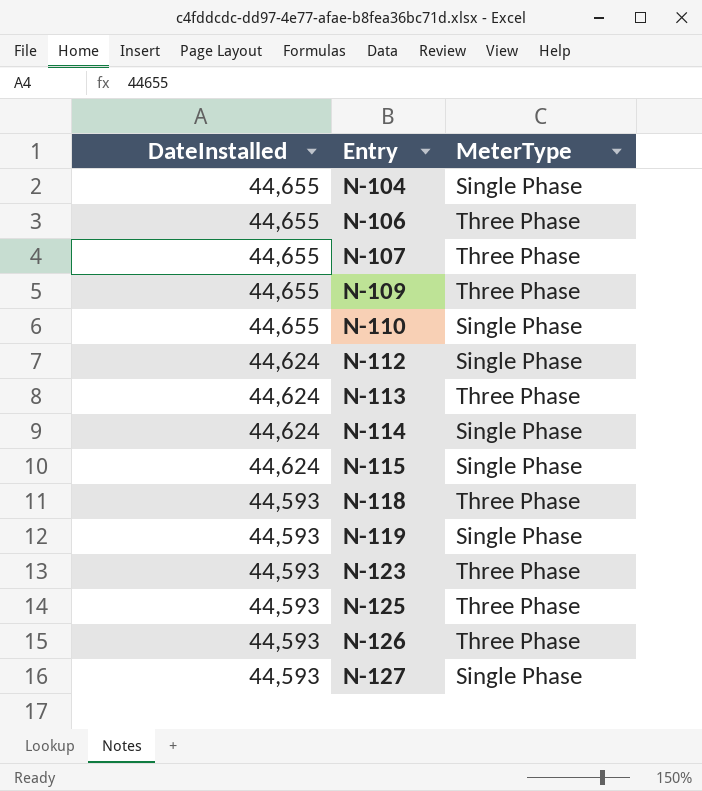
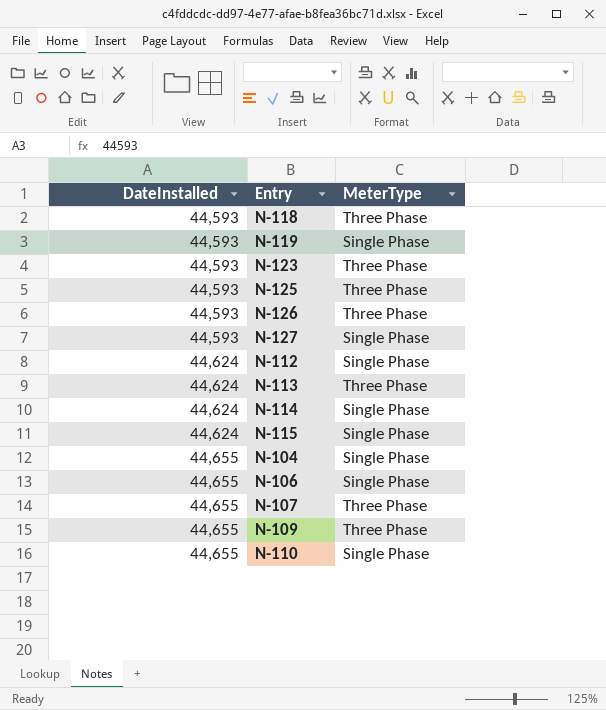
row order: DateInstalled descending -> DateInstalled ascending
N-106 | MeterType: Three Phase -> Single Phase

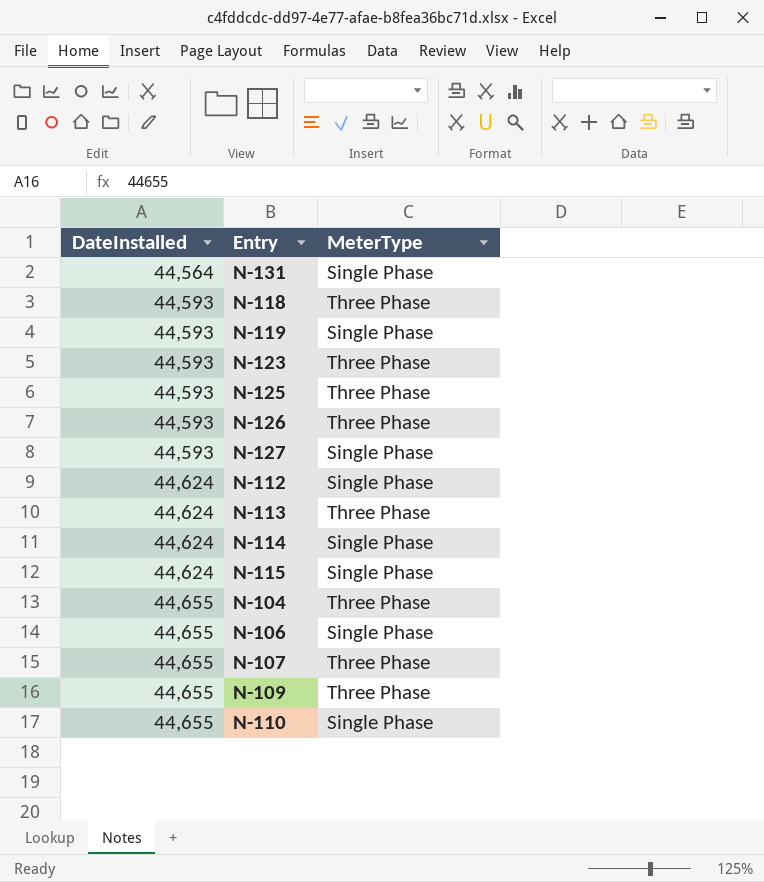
row N-131: none -> 44,564 | Single Phase
N-104 | MeterType: Single Phase -> Three Phase

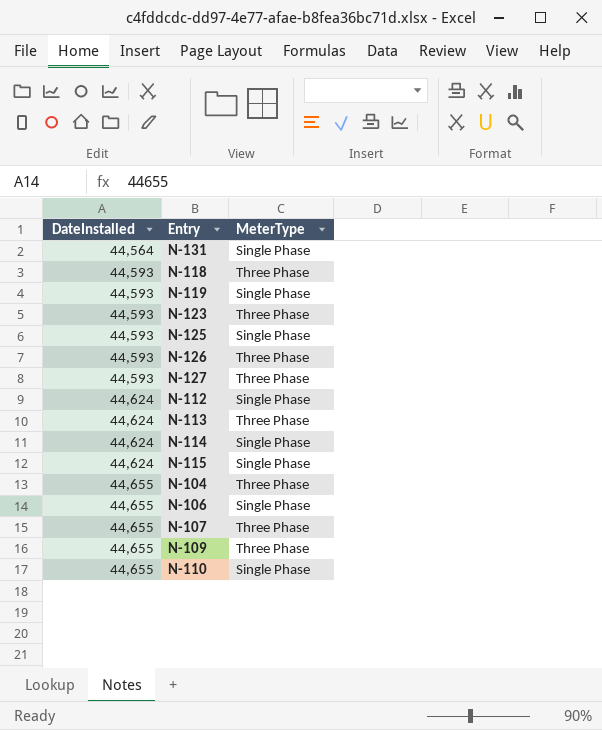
N-125 | MeterType: Three Phase -> Single Phase
N-127 | MeterType: Single Phase -> Three Phase

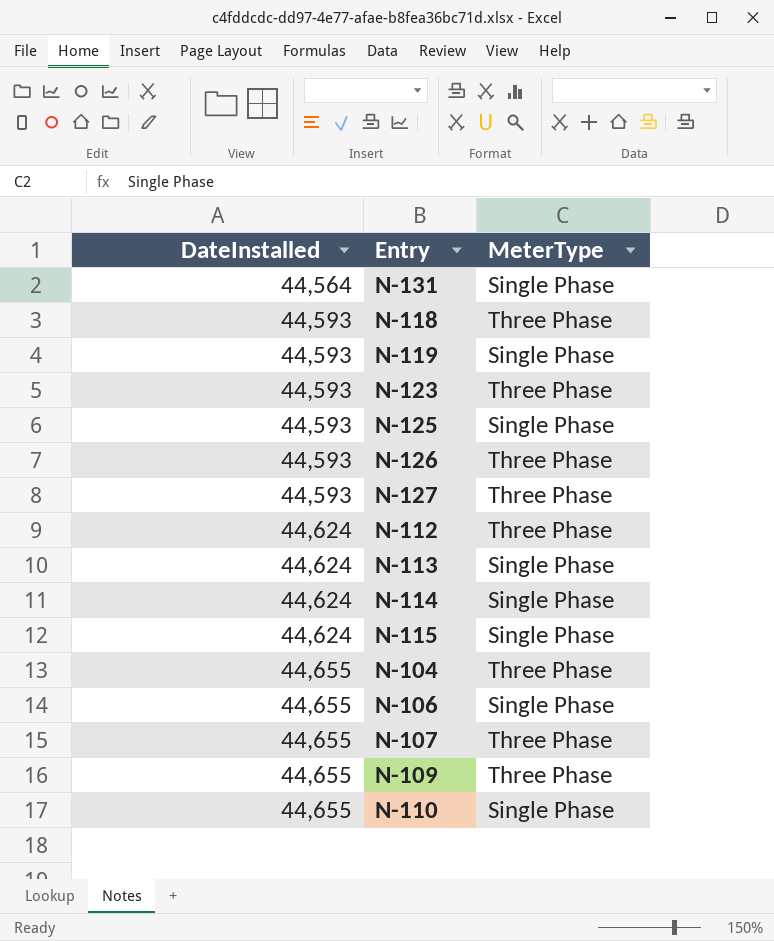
N-112 | MeterType: Single Phase -> Three Phase
N-113 | MeterType: Three Phase -> Single Phase

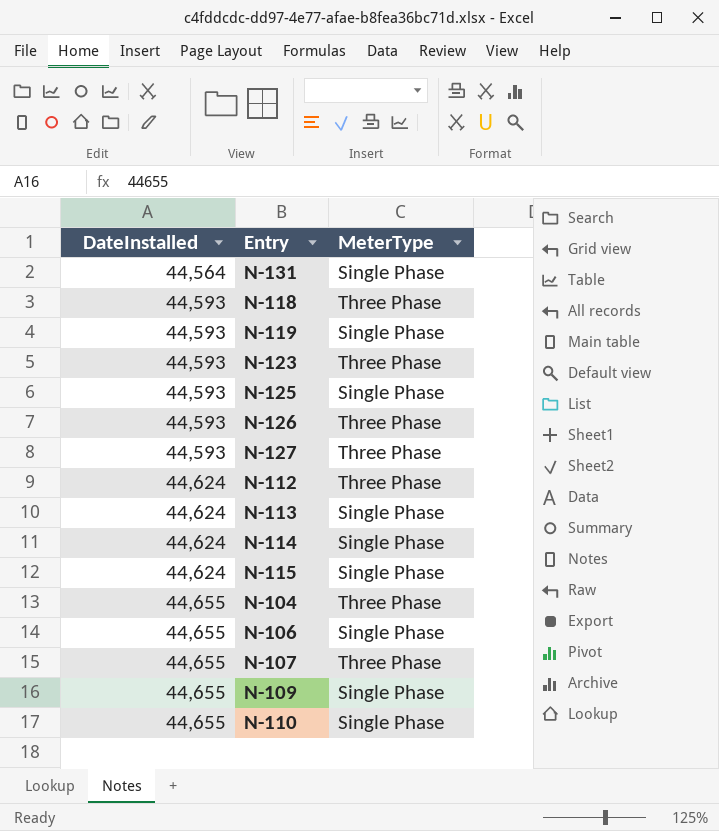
N-109 | MeterType: Three Phase -> Single Phase

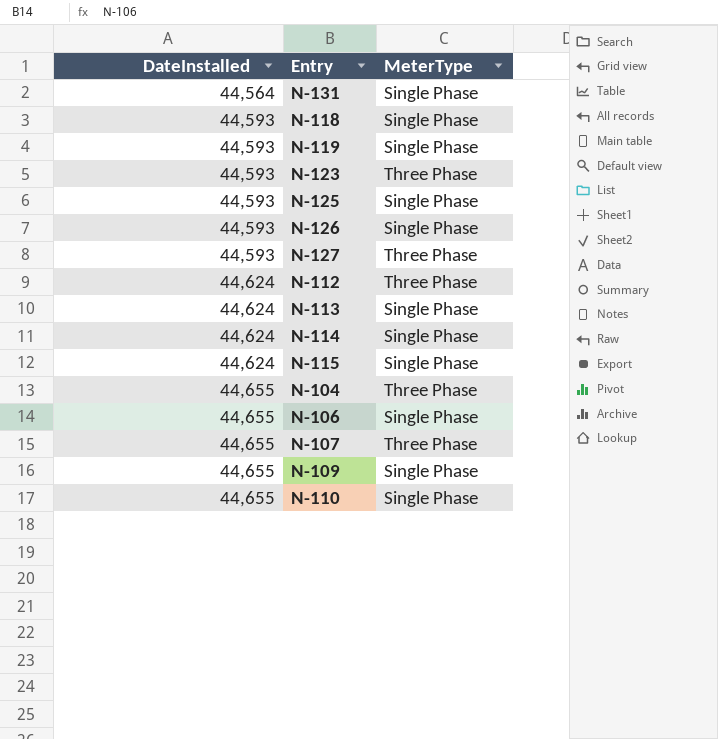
N-118 | MeterType: Three Phase -> Single Phase
N-126 | MeterType: Three Phase -> Single Phase

